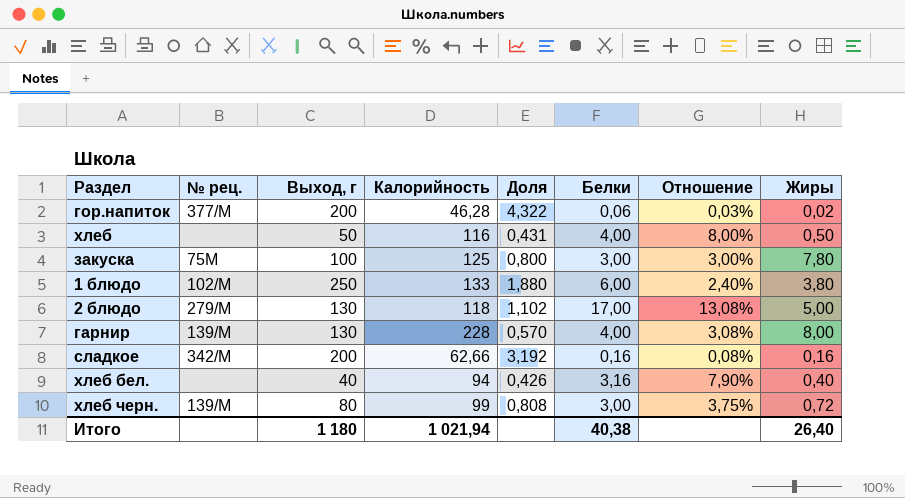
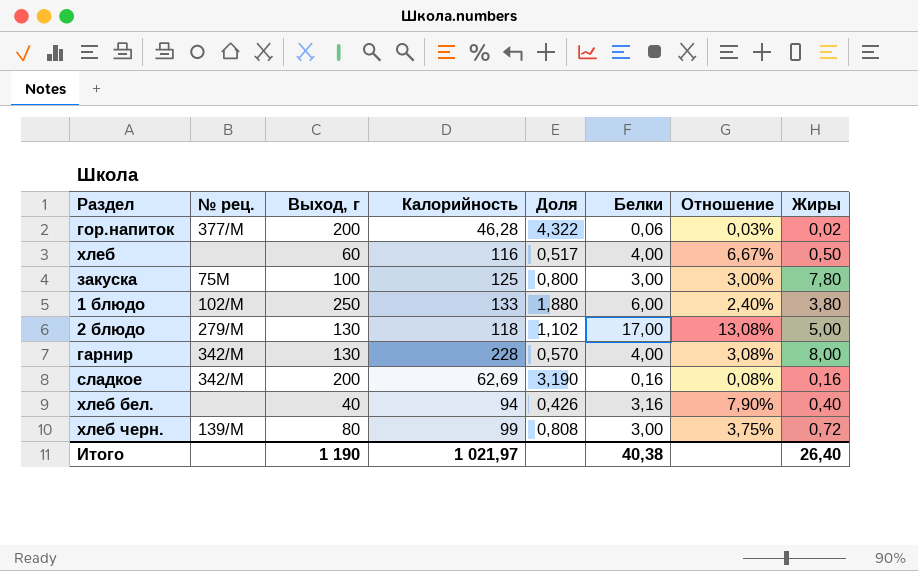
хлеб | Выход, г: 50 -> 60
хлеб | Доля: 0,431 -> 0,517
хлеб | Отношение: 8,00% -> 6,67%
гарнир | № рец.: 139/М -> 342/М
сладкое | Калорийность: 62,66 -> 62,69
сладкое | Доля: 3,192 -> 3,190
Итого | Выход, г: 1 180 -> 1 190
Итого | Калорийность: 1 021,94 -> 1 021,97

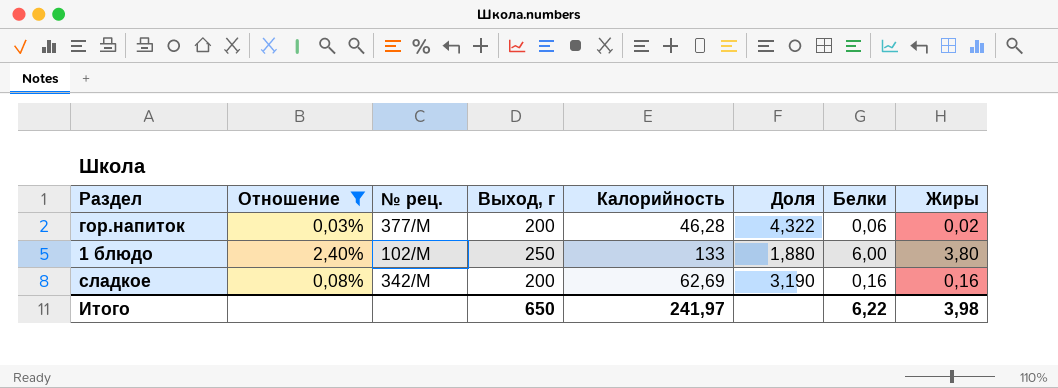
filter: none -> Отношение <= 2,40%
column Отношение | position: 7 -> 2
Итого | Выход, г: 1 190 -> 650
Итого | Калорийность: 1 021,97 -> 241,97
Итого | Белки: 40,38 -> 6,22
Итого | Жиры: 26,40 -> 3,98

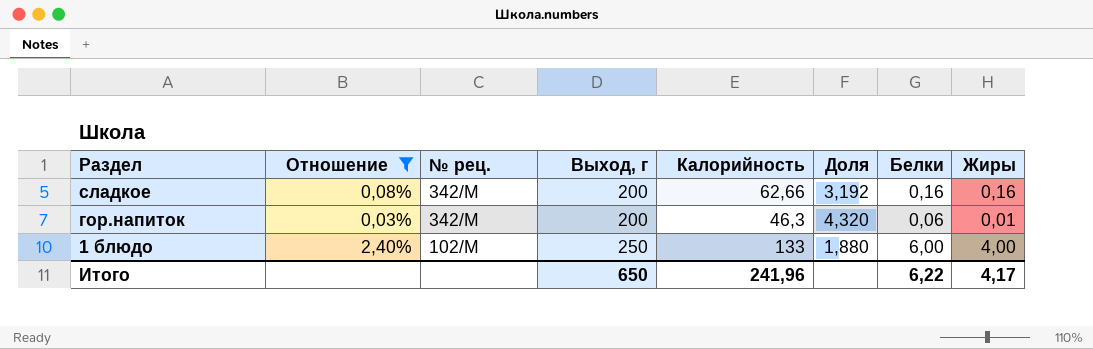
row order: none -> Раздел descending
сладкое | Калорийность: 62,69 -> 62,66
сладкое | Доля: 3,190 -> 3,192
гор.напиток | № рец.: 377/М -> 342/М
гор.напиток | Калорийность: 46,28 -> 46,3
гор.напиток | Доля: 4,322 -> 4,320
гор.напиток | Жиры: 0,02 -> 0,01
1 блюдо | Жиры: 3,80 -> 4,00
Итого | Калорийность: 241,97 -> 241,96
Итого | Жиры: 3,98 -> 4,17

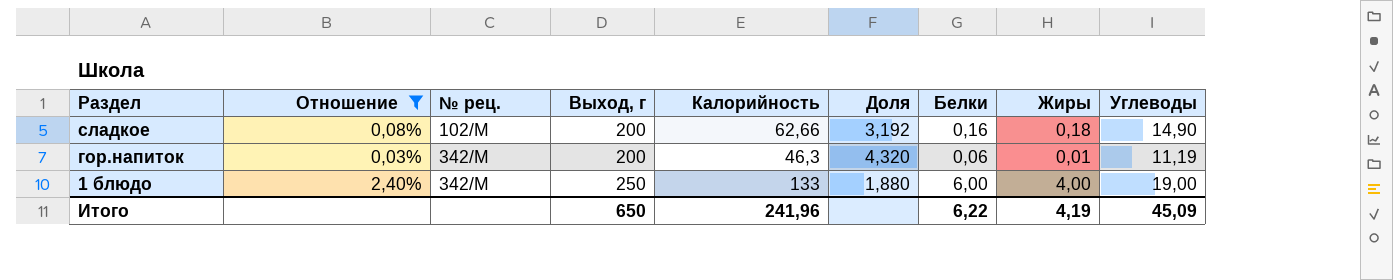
column Углеводы | position: none -> 9
сладкое | № рец.: 342/М -> 102/М
сладкое | Жиры: 0,16 -> 0,18
1 блюдо | № рец.: 102/М -> 342/М
Итого | Жиры: 4,17 -> 4,19

